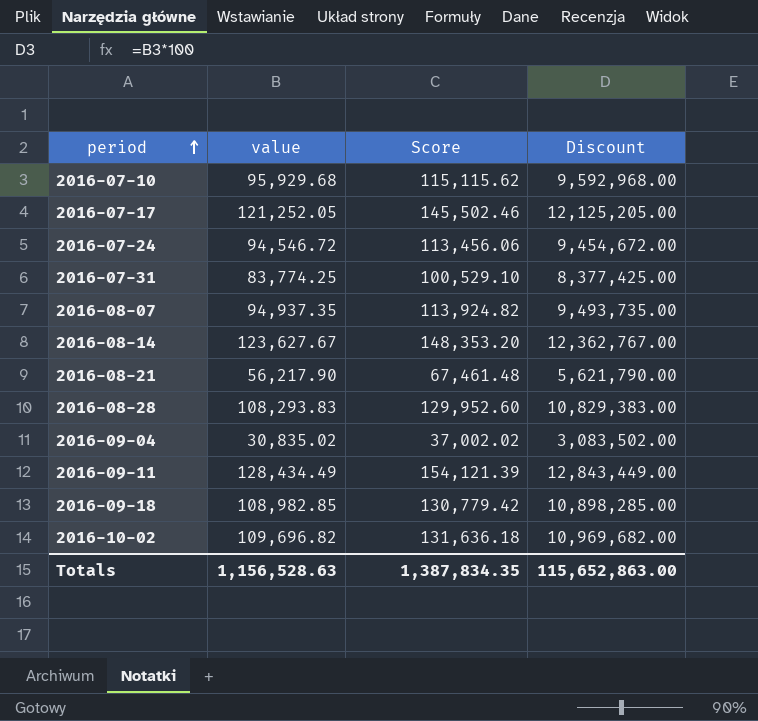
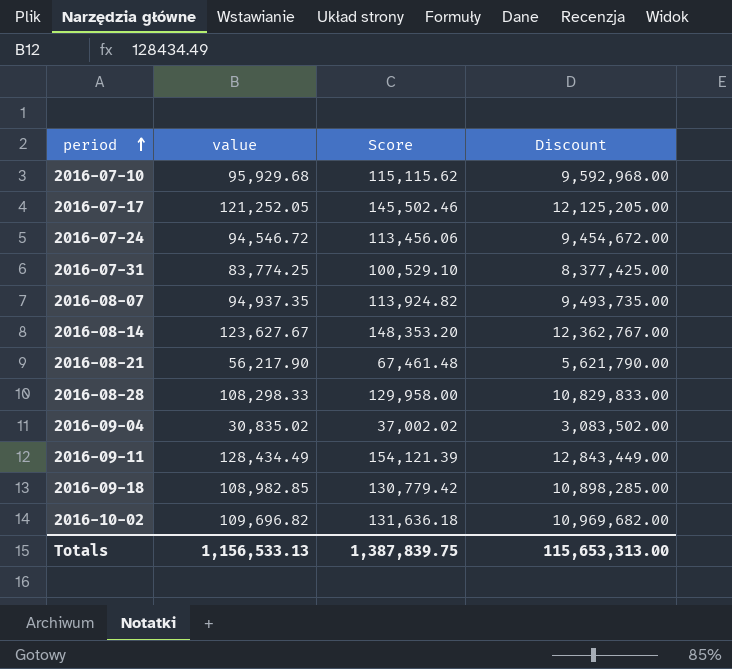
2016-08-28 | value: 108,293.83 -> 108,298.33
2016-08-28 | Score: 129,952.60 -> 129,958.00
2016-08-28 | Discount: 10,829,383.00 -> 10,829,833.00
Totals | value: 1,156,528.63 -> 1,156,533.13
Totals | Score: 1,387,834.35 -> 1,387,839.75
Totals | Discount: 115,652,863.00 -> 115,653,313.00

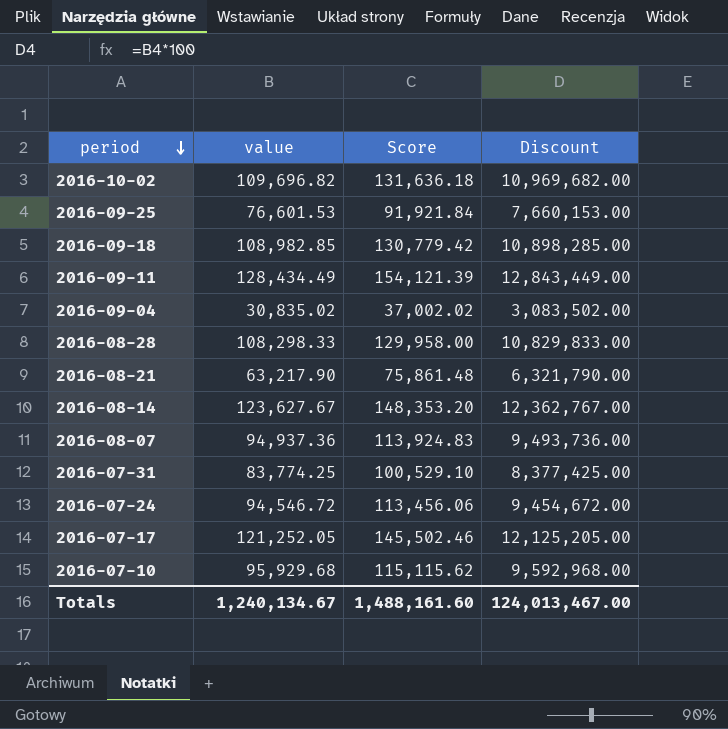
row order: period ascending -> period descending
row 2016-09-25: none -> 76,601.53 | 91,921.84 | 7,660,153.00
2016-08-21 | value: 56,217.90 -> 63,217.90
2016-08-21 | Score: 67,461.48 -> 75,861.48
2016-08-21 | Discount: 5,621,790.00 -> 6,321,790.00
2016-08-07 | value: 94,937.35 -> 94,937.36
2016-08-07 | Score: 113,924.82 -> 113,924.83
2016-08-07 | Discount: 9,493,735.00 -> 9,493,736.00
Totals | value: 1,156,533.13 -> 1,240,134.67
Totals | Score: 1,387,839.75 -> 1,488,161.60
Totals | Discount: 115,653,313.00 -> 124,013,467.00

